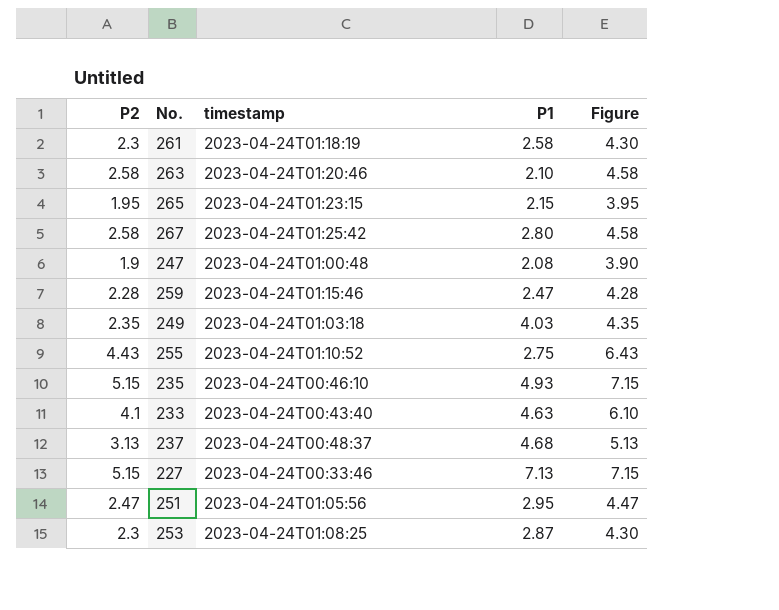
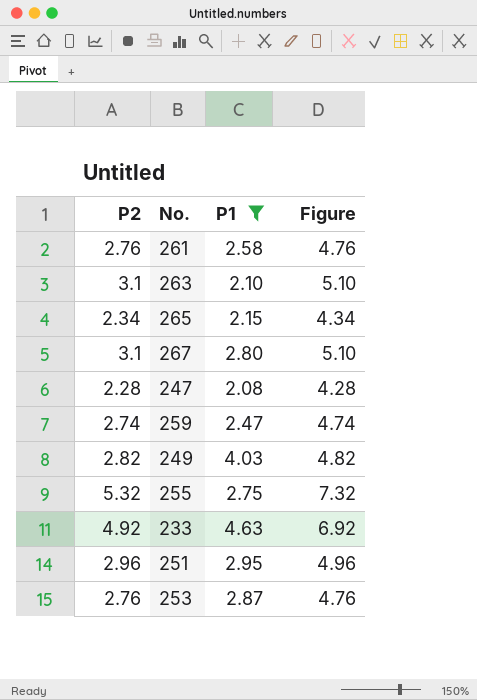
filter: none -> P1 <= 4.63
column timestamp | position: 3 -> none
261 | P2: 2.3 -> 2.76
261 | Figure: 4.30 -> 4.76
263 | P2: 2.58 -> 3.1
263 | Figure: 4.58 -> 5.10
265 | P2: 1.95 -> 2.34
265 | Figure: 3.95 -> 4.34
267 | P2: 2.58 -> 3.1
267 | Figure: 4.58 -> 5.10
247 | P2: 1.9 -> 2.28
247 | Figure: 3.90 -> 4.28
259 | P2: 2.28 -> 2.74
259 | Figure: 4.28 -> 4.74
249 | P2: 2.35 -> 2.82
249 | Figure: 4.35 -> 4.82
255 | P2: 4.43 -> 5.32
255 | Figure: 6.43 -> 7.32
233 | P2: 4.1 -> 4.92
233 | Figure: 6.10 -> 6.92
251 | P2: 2.47 -> 2.96
251 | Figure: 4.47 -> 4.96
253 | P2: 2.3 -> 2.76
253 | Figure: 4.30 -> 4.76

